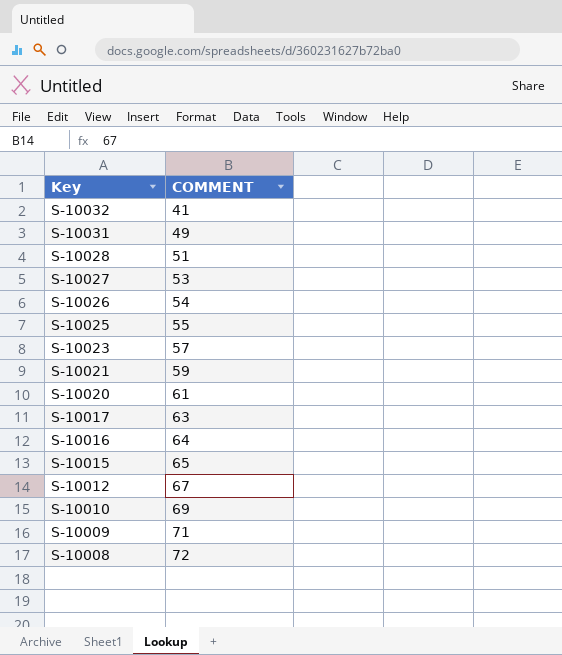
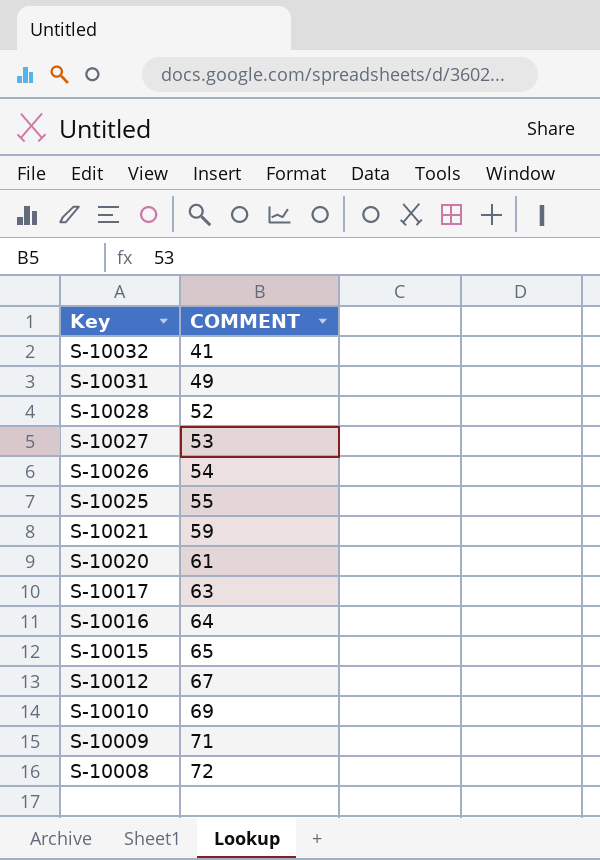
row S-10023: 57 -> none
S-10028 | COMMENT: 51 -> 52

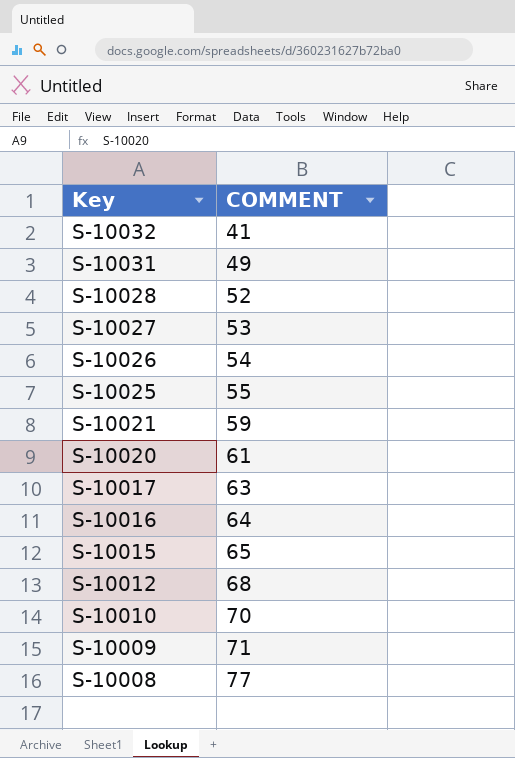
S-10012 | COMMENT: 67 -> 68
S-10010 | COMMENT: 69 -> 70
S-10008 | COMMENT: 72 -> 77

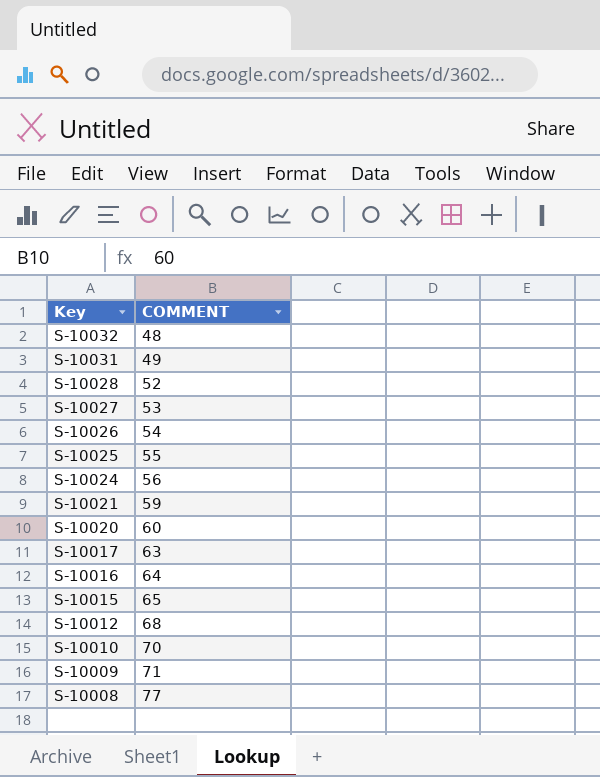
S-10032 | COMMENT: 41 -> 48
row S-10024: none -> 56
S-10020 | COMMENT: 61 -> 60

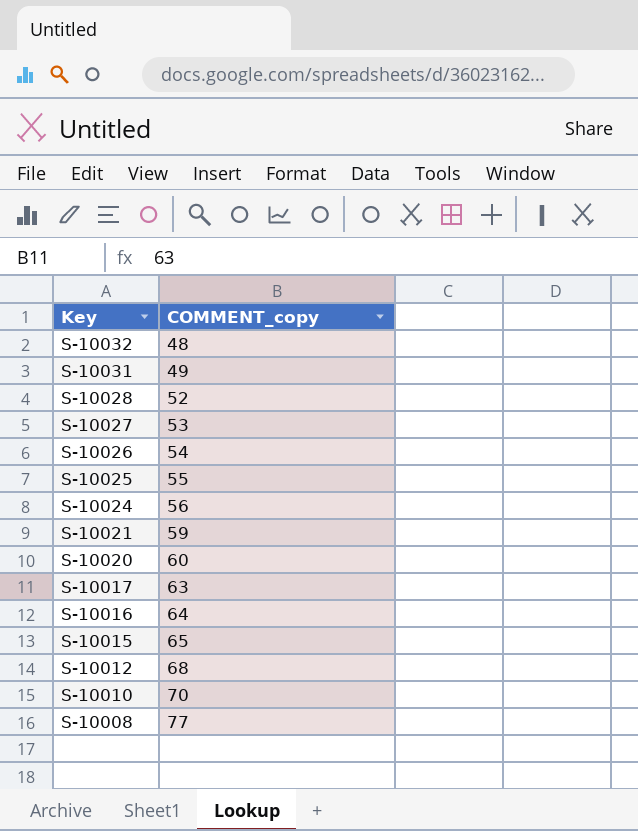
column name: COMMENT -> COMMENT_copy
row S-10009: 71 -> none

